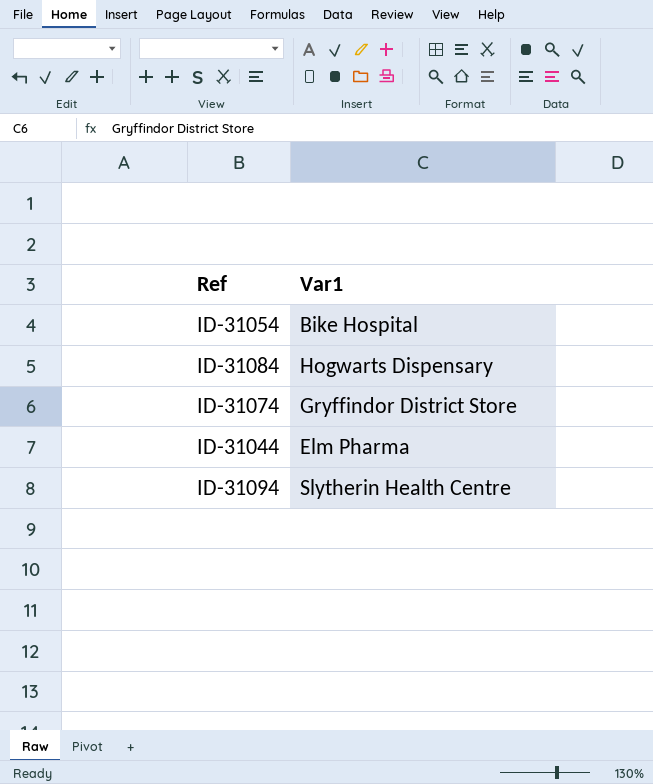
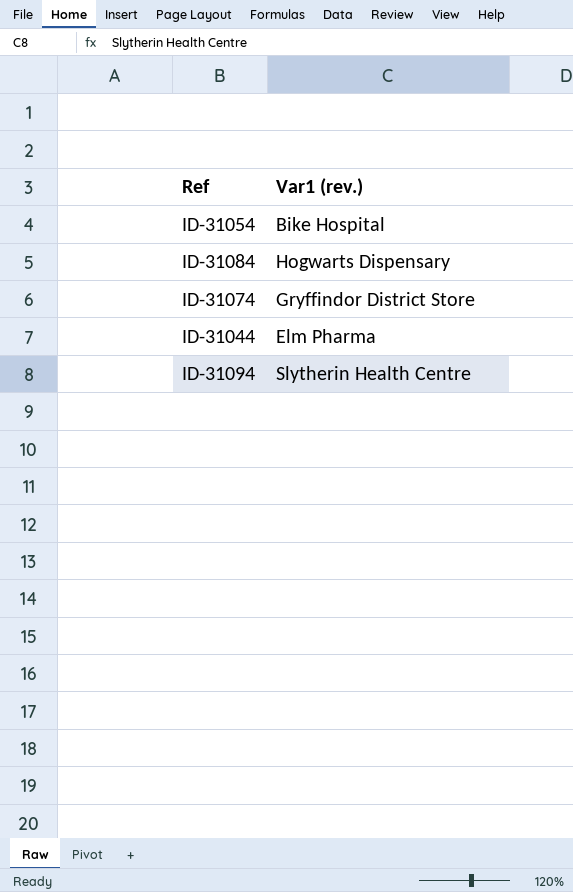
column name: Var1 -> Var1 (rev.)

